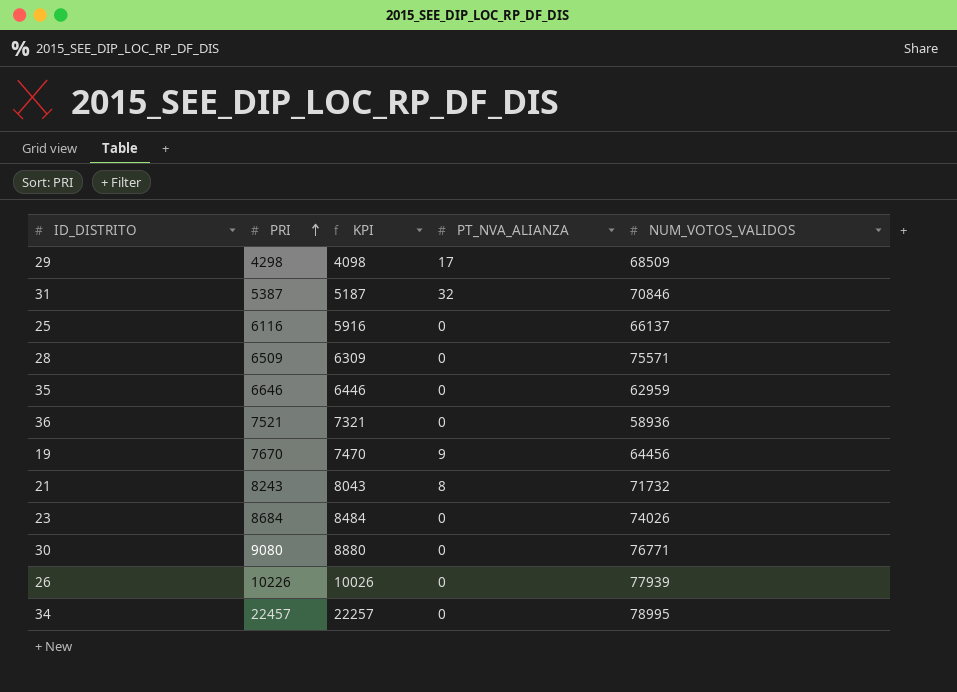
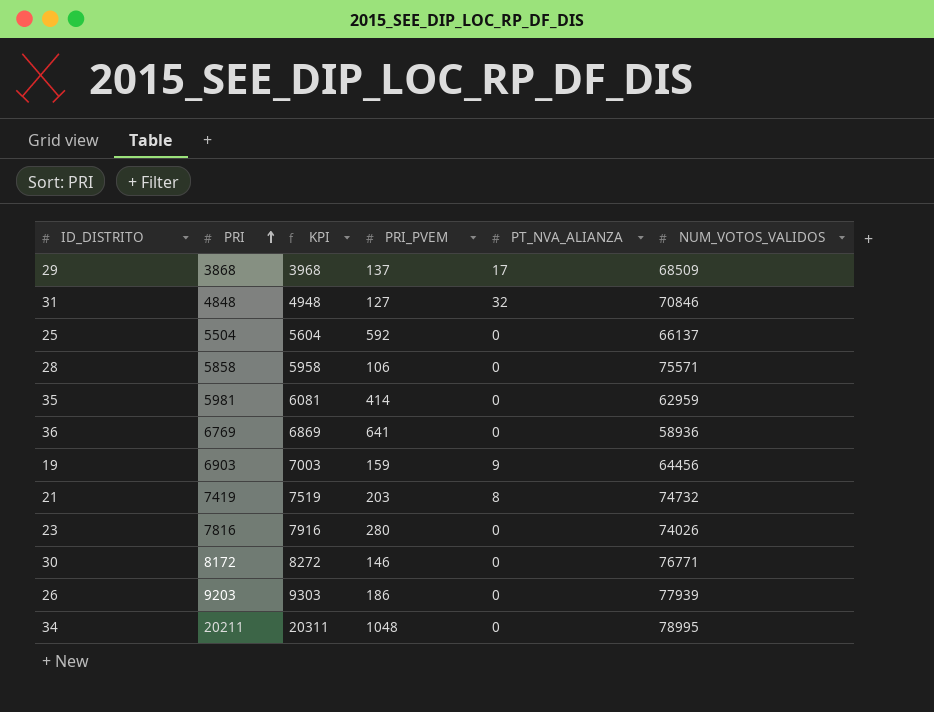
column KPI | formula: [PRI] - 200 -> [PRI] + 100
column PRI_PVEM | position: none -> 4
29 | PRI: 4298 -> 3868
31 | PRI: 5387 -> 4848
25 | PRI: 6116 -> 5504
28 | PRI: 6509 -> 5858
35 | PRI: 6646 -> 5981
36 | PRI: 7521 -> 6769
19 | PRI: 7670 -> 6903
21 | PRI: 8243 -> 7419
21 | NUM_VOTOS_VALIDOS: 71732 -> 74732
23 | PRI: 8684 -> 7816
30 | PRI: 9080 -> 8172
26 | PRI: 10226 -> 9203
34 | PRI: 22457 -> 20211

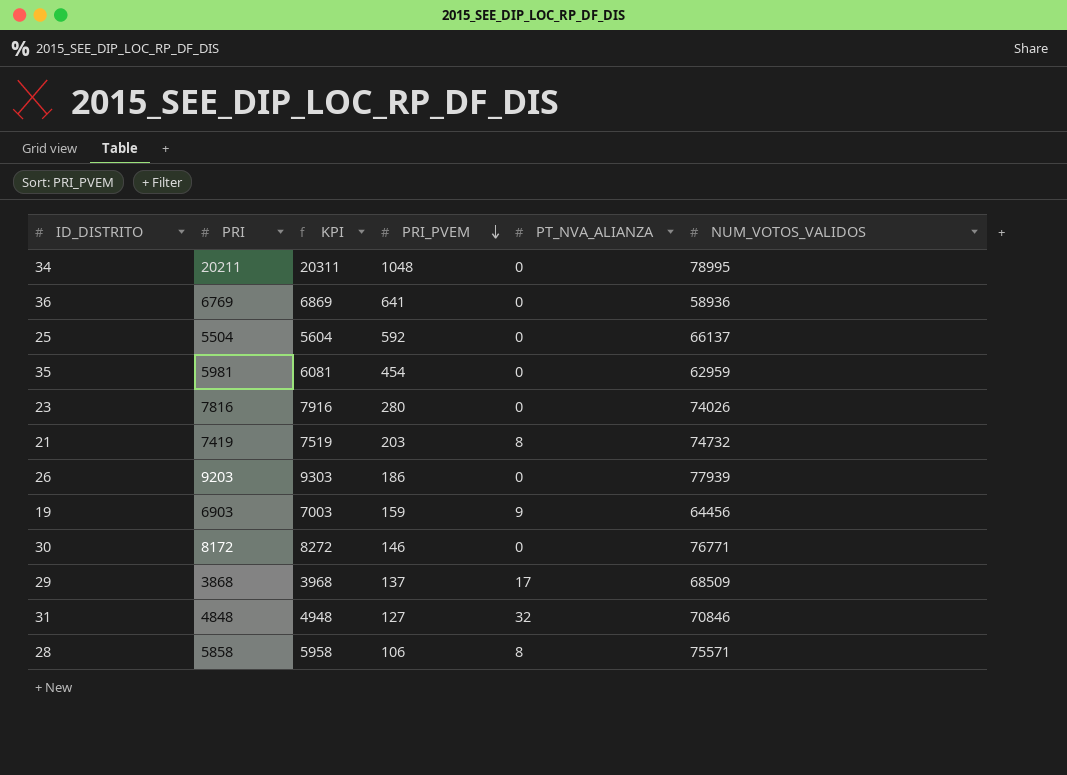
row order: PRI ascending -> PRI_PVEM descending
35 | PRI_PVEM: 414 -> 454
28 | PT_NVA_ALIANZA: 0 -> 8

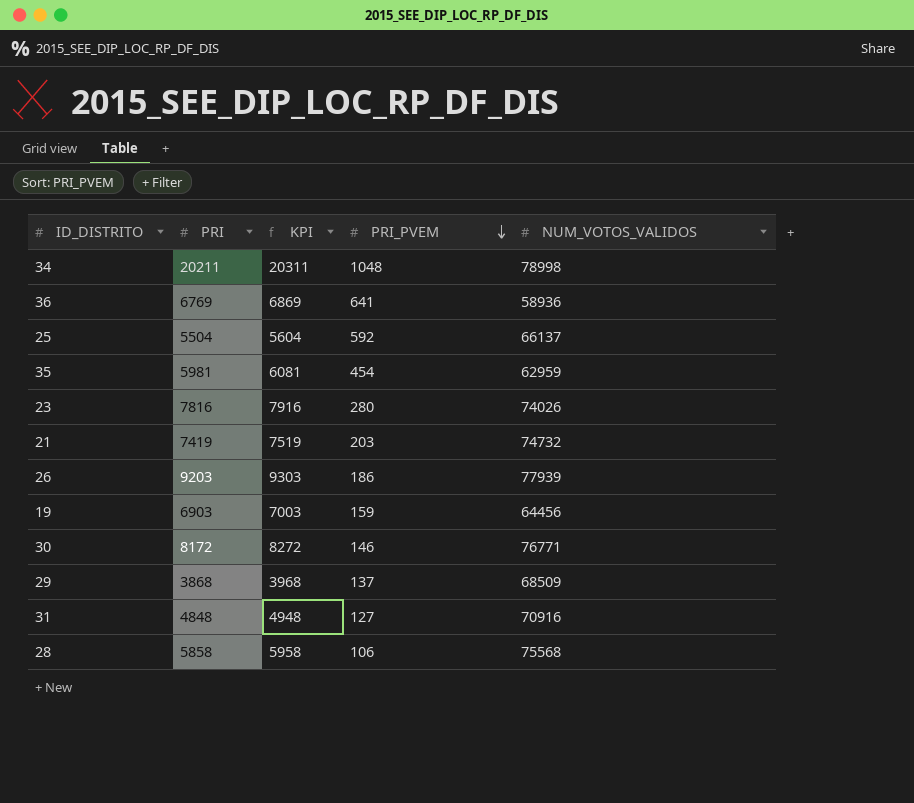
column PT_NVA_ALIANZA | position: 5 -> none
34 | NUM_VOTOS_VALIDOS: 78995 -> 78998
31 | NUM_VOTOS_VALIDOS: 70846 -> 70916
28 | NUM_VOTOS_VALIDOS: 75571 -> 75568

